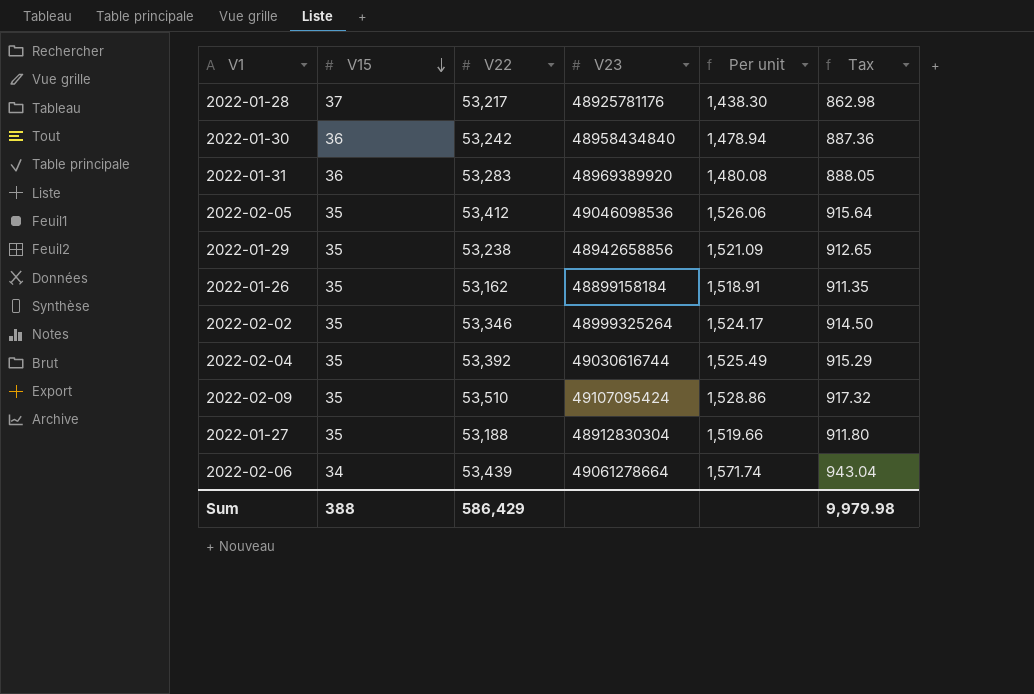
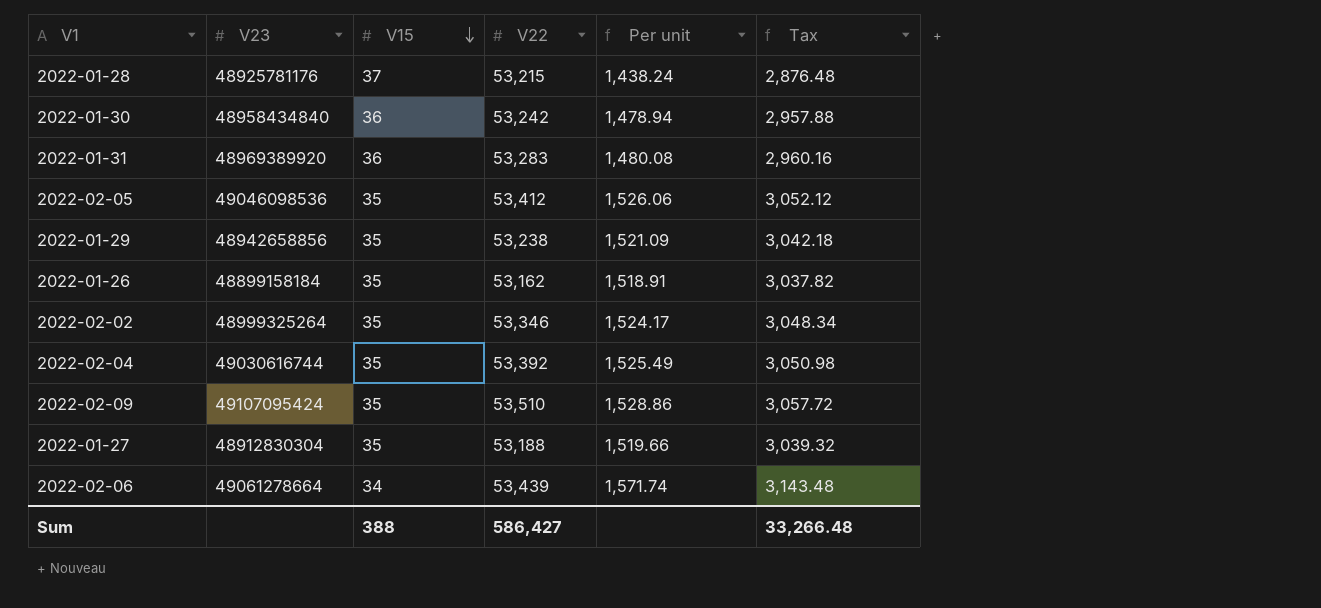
column V23 | position: 4 -> 2
column Tax | formula: [Per unit] * 0.6 -> [Per unit] * 2
2022-01-28 | V22: 53,217 -> 53,215
2022-01-28 | Per unit: 1,438.30 -> 1,438.24
Sum | V22: 586,429 -> 586,427
Sum | Tax: 9,979.98 -> 33,266.48

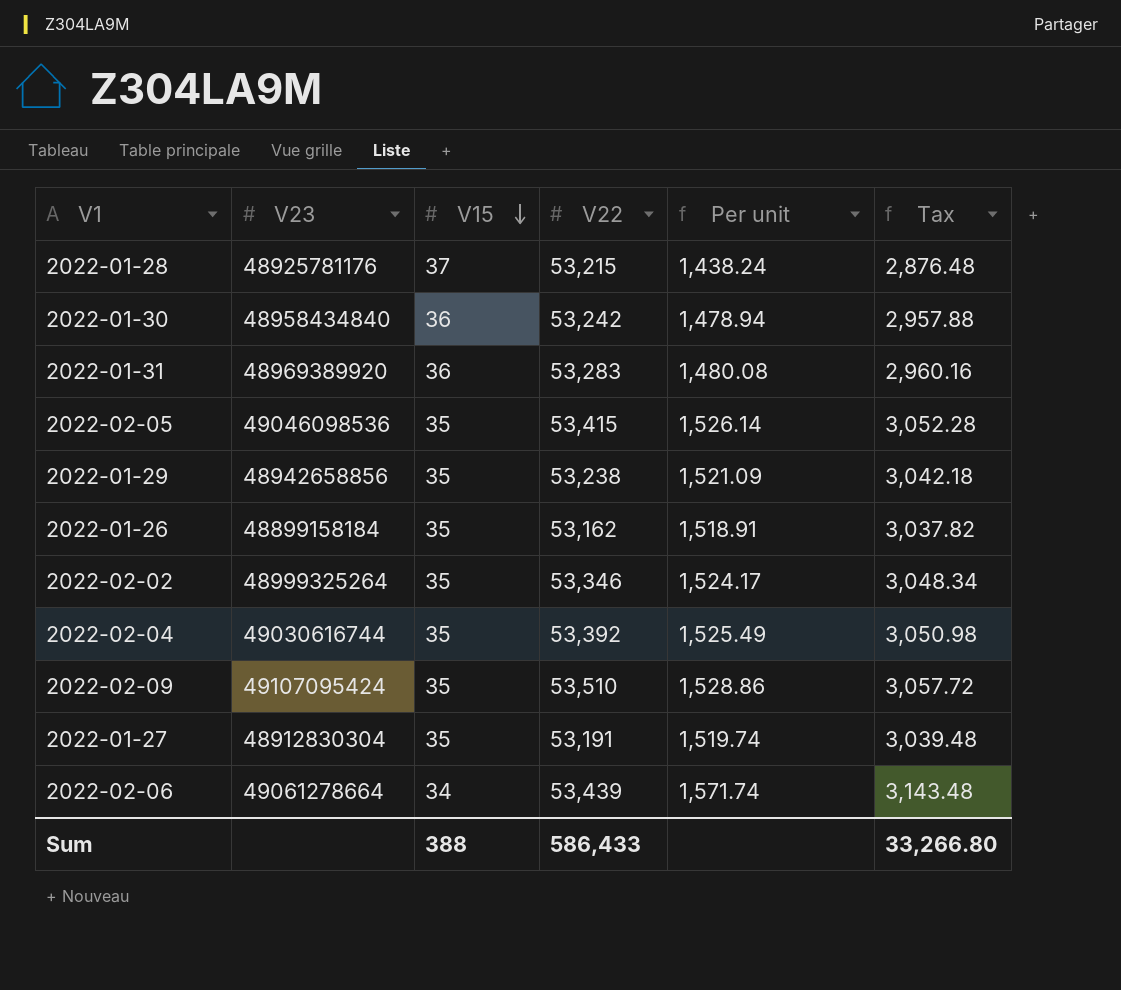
2022-02-05 | V22: 53,412 -> 53,415
2022-02-05 | Per unit: 1,526.06 -> 1,526.14
2022-02-05 | Tax: 3,052.12 -> 3,052.28
2022-01-27 | V22: 53,188 -> 53,191
2022-01-27 | Per unit: 1,519.66 -> 1,519.74
2022-01-27 | Tax: 3,039.32 -> 3,039.48
Sum | V22: 586,427 -> 586,433
Sum | Tax: 33,266.48 -> 33,266.80

